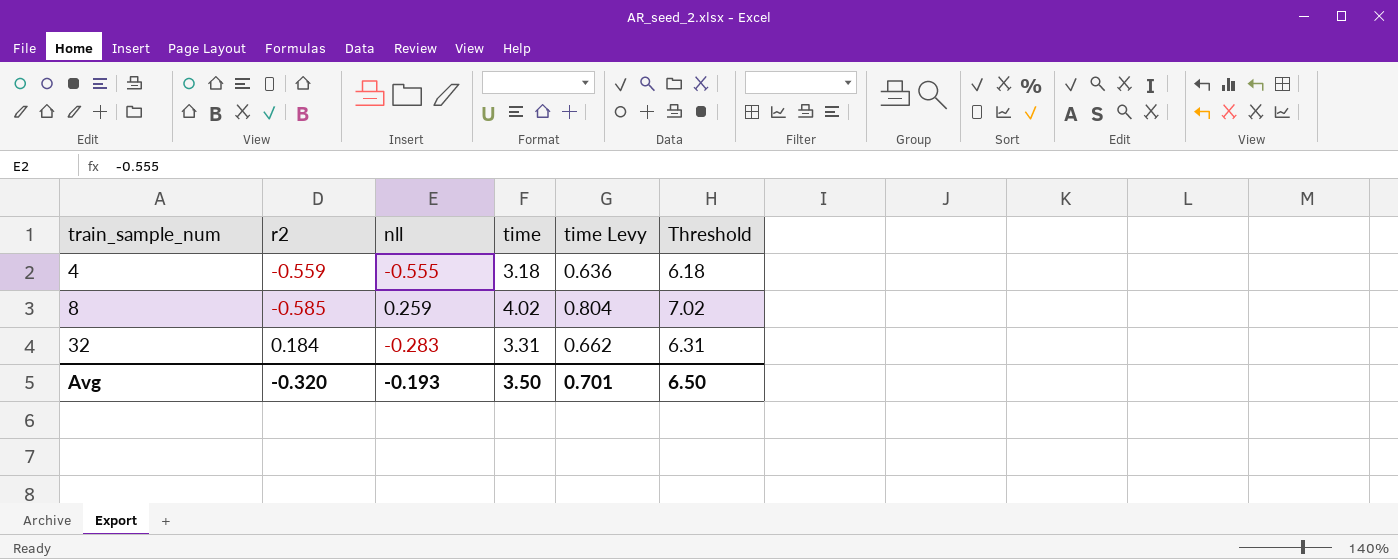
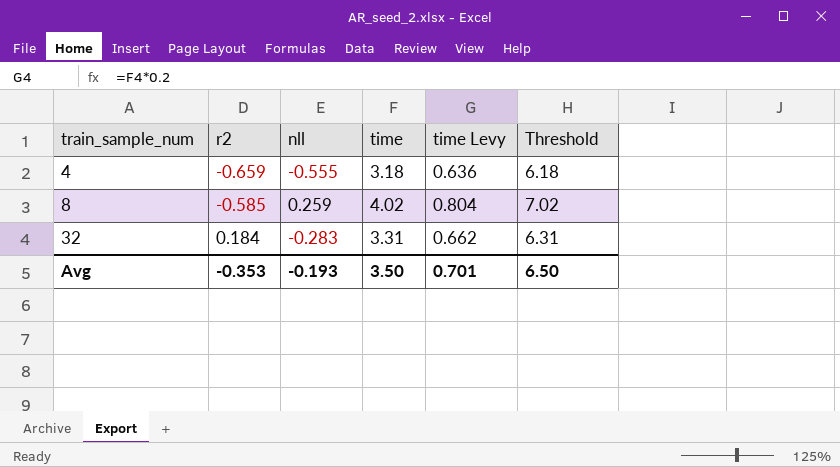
4 | r2: -0.559 -> -0.659
Avg | r2: -0.320 -> -0.353

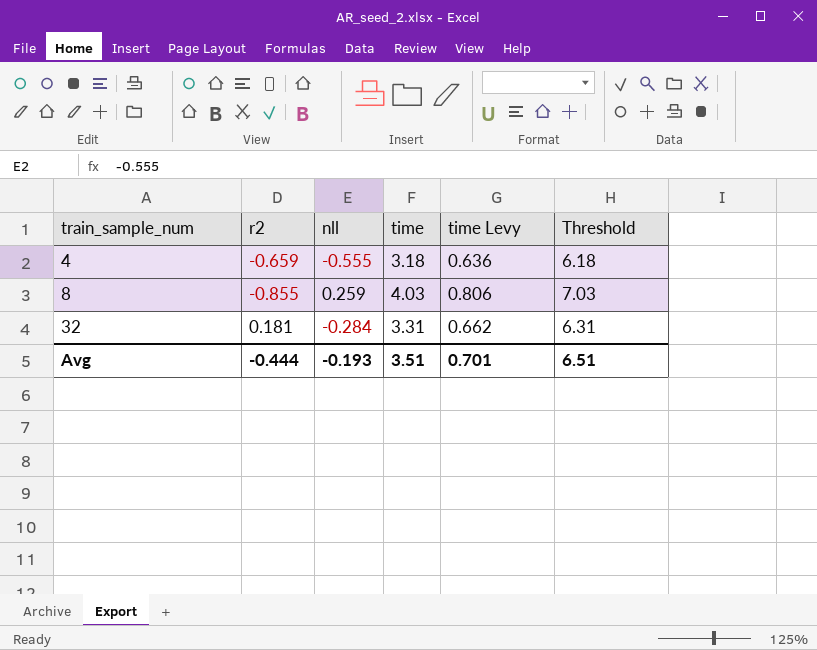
8 | r2: -0.585 -> -0.855
8 | time: 4.02 -> 4.03
8 | time Levy: 0.804 -> 0.806
8 | Threshold: 7.02 -> 7.03
32 | r2: 0.184 -> 0.181
32 | nll: -0.283 -> -0.284
Avg | r2: -0.353 -> -0.444
Avg | time: 3.50 -> 3.51
Avg | Threshold: 6.50 -> 6.51

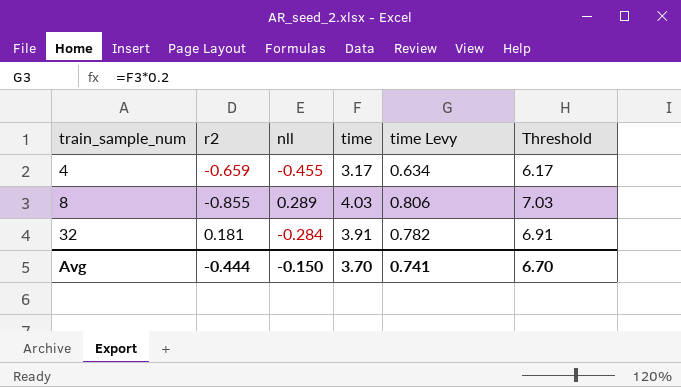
4 | nll: -0.555 -> -0.455
4 | time: 3.18 -> 3.17
4 | time Levy: 0.636 -> 0.634
4 | Threshold: 6.18 -> 6.17
8 | nll: 0.259 -> 0.289
32 | time: 3.31 -> 3.91
32 | time Levy: 0.662 -> 0.782
32 | Threshold: 6.31 -> 6.91
Avg | nll: -0.193 -> -0.150
Avg | time: 3.51 -> 3.70
Avg | time Levy: 0.701 -> 0.741
Avg | Threshold: 6.51 -> 6.70

